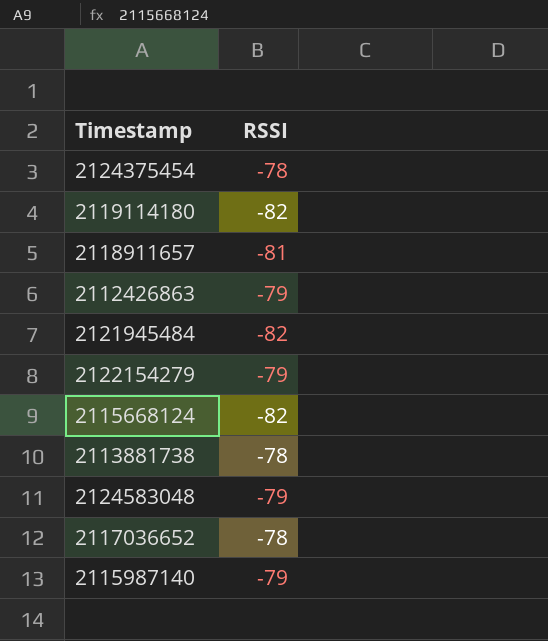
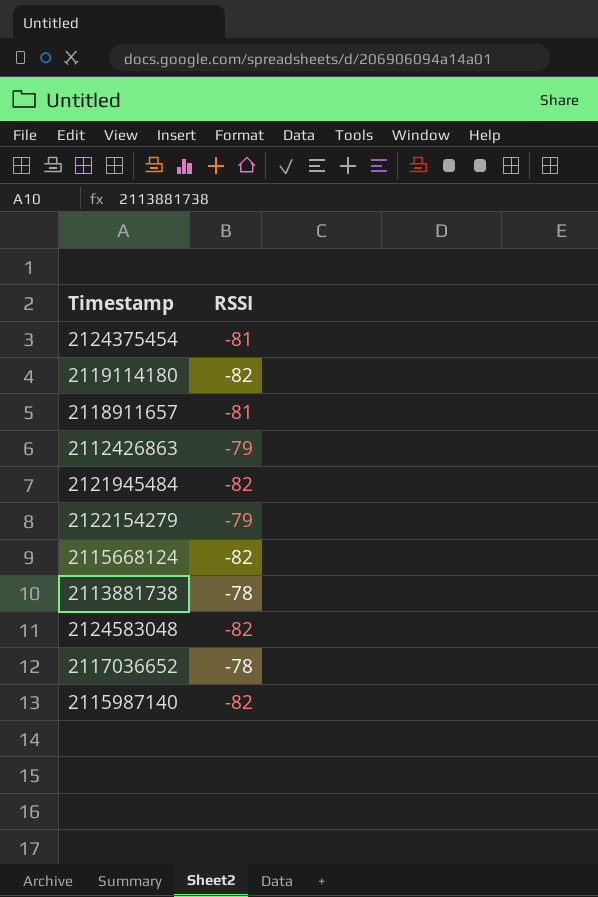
2124375454 | RSSI: -78 -> -81
2124583048 | RSSI: -79 -> -82
2115987140 | RSSI: -79 -> -82

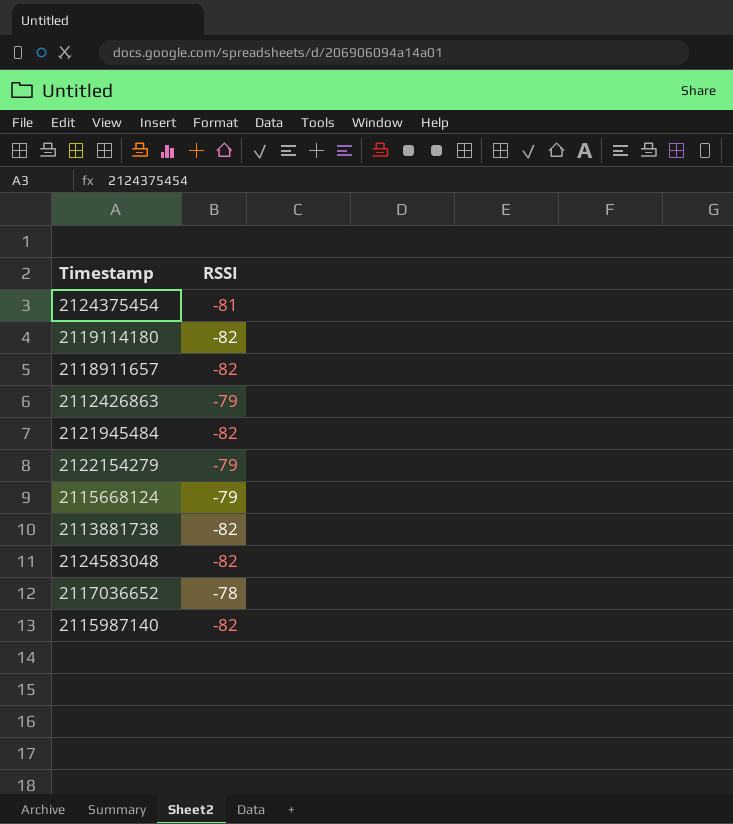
2118911657 | RSSI: -81 -> -82
2115668124 | RSSI: -82 -> -79
2113881738 | RSSI: -78 -> -82

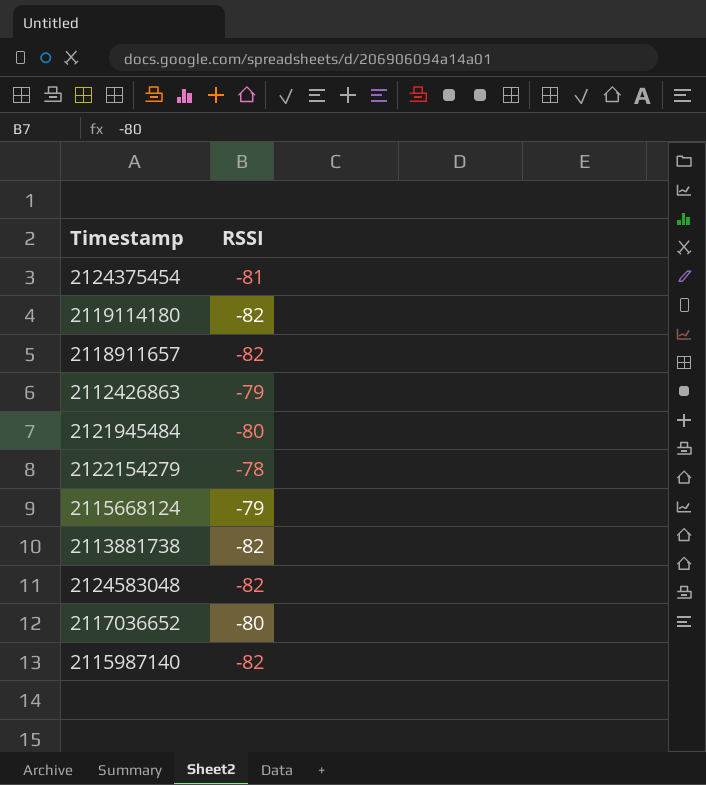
2121945484 | RSSI: -82 -> -80
2122154279 | RSSI: -79 -> -78
2117036652 | RSSI: -78 -> -80

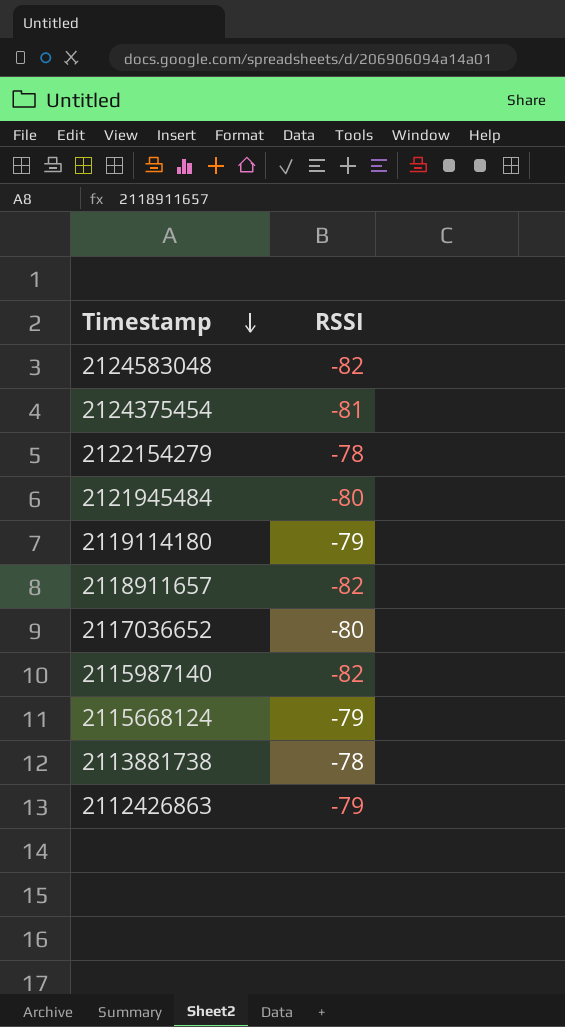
row order: none -> Timestamp descending
2119114180 | RSSI: -82 -> -79
2113881738 | RSSI: -82 -> -78

